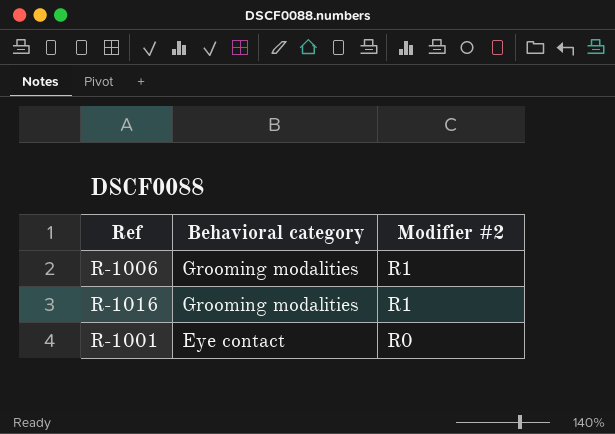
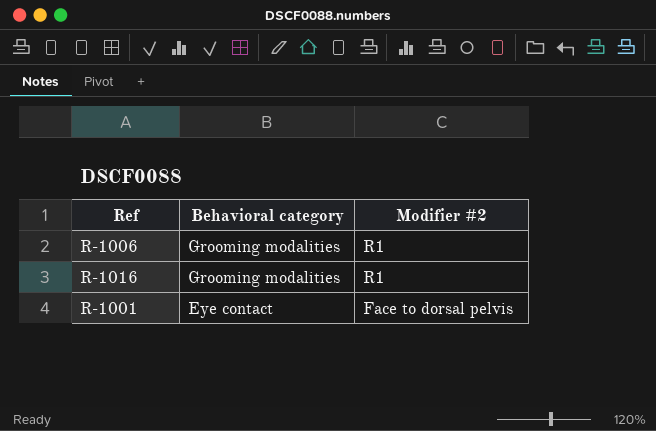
R-1001 | Modifier #2: R0 -> Face to dorsal pelvis

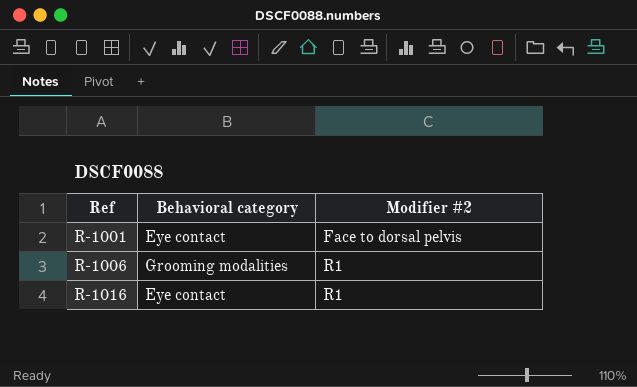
row order: Behavioral category descending -> Ref ascending
R-1016 | Behavioral category: Grooming modalities -> Eye contact

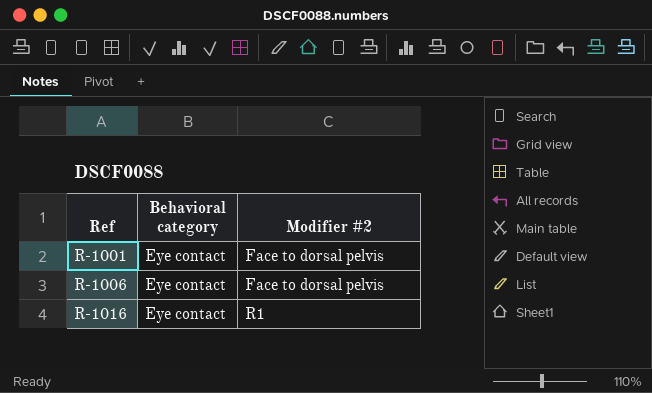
R-1006 | Behavioral category: Grooming modalities -> Eye contact
R-1006 | Modifier #2: R1 -> Face to dorsal pelvis

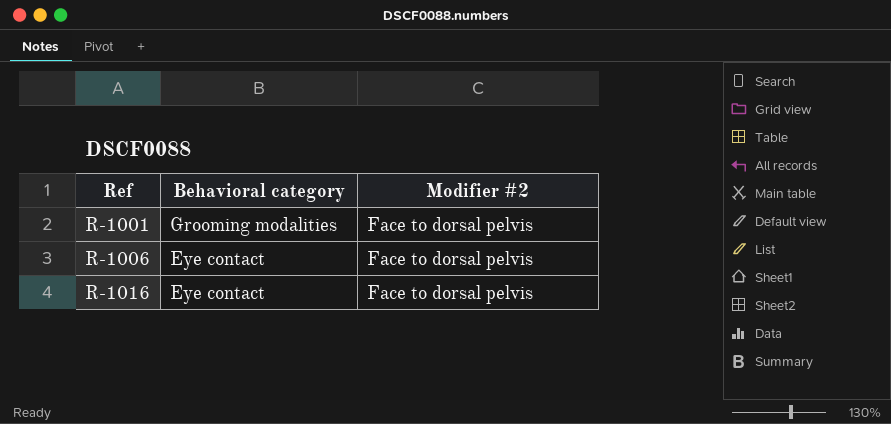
R-1001 | Behavioral category: Eye contact -> Grooming modalities
R-1016 | Modifier #2: R1 -> Face to dorsal pelvis

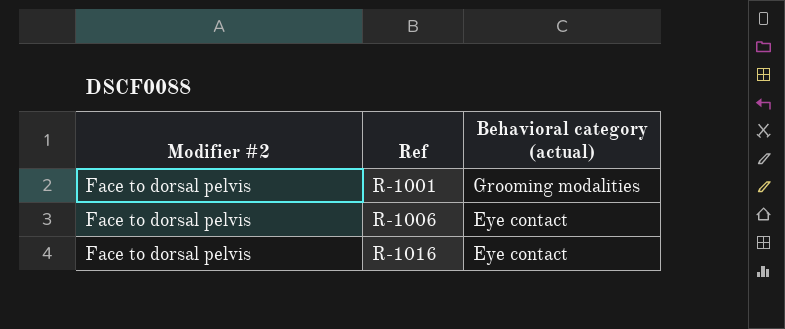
column Modifier #2 | position: 3 -> 1
column name: Behavioral category -> Behavioral category (actual)

